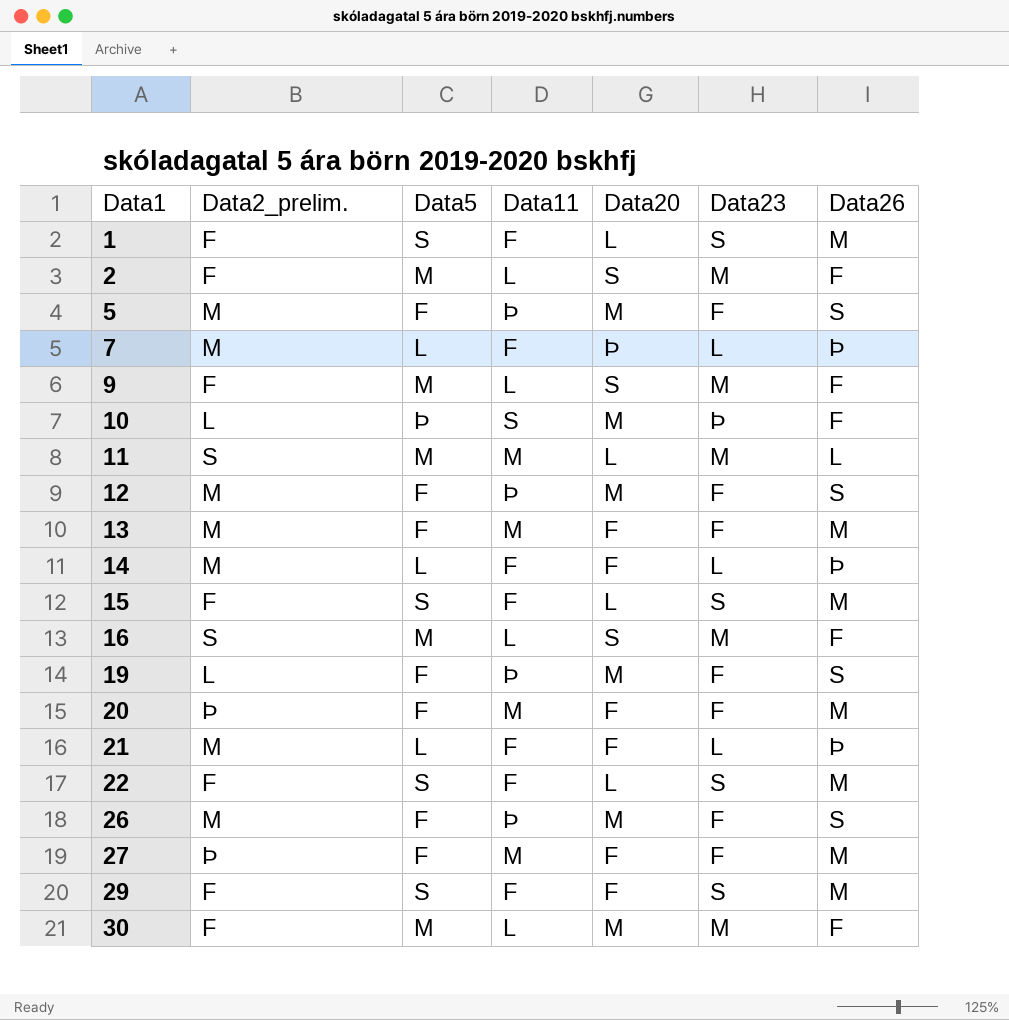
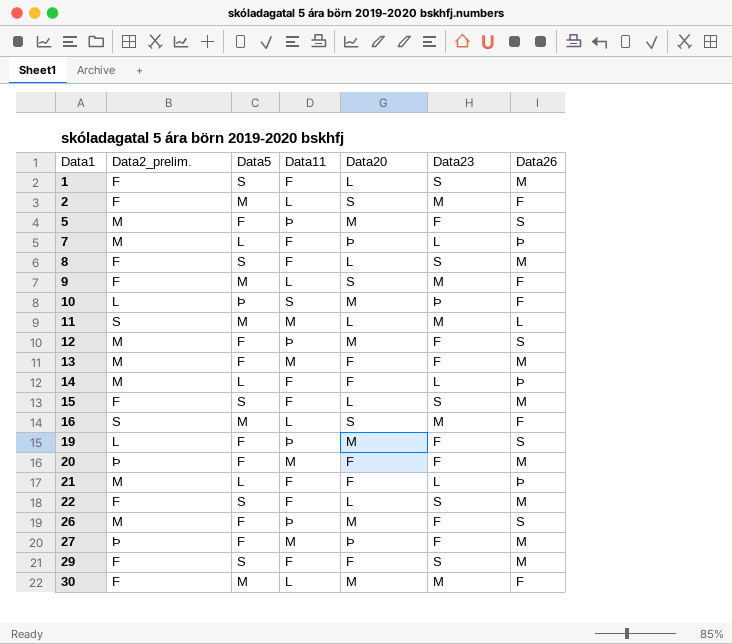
row 8: none -> F | S | F | L | S | M
27 | Data20: F -> Þ

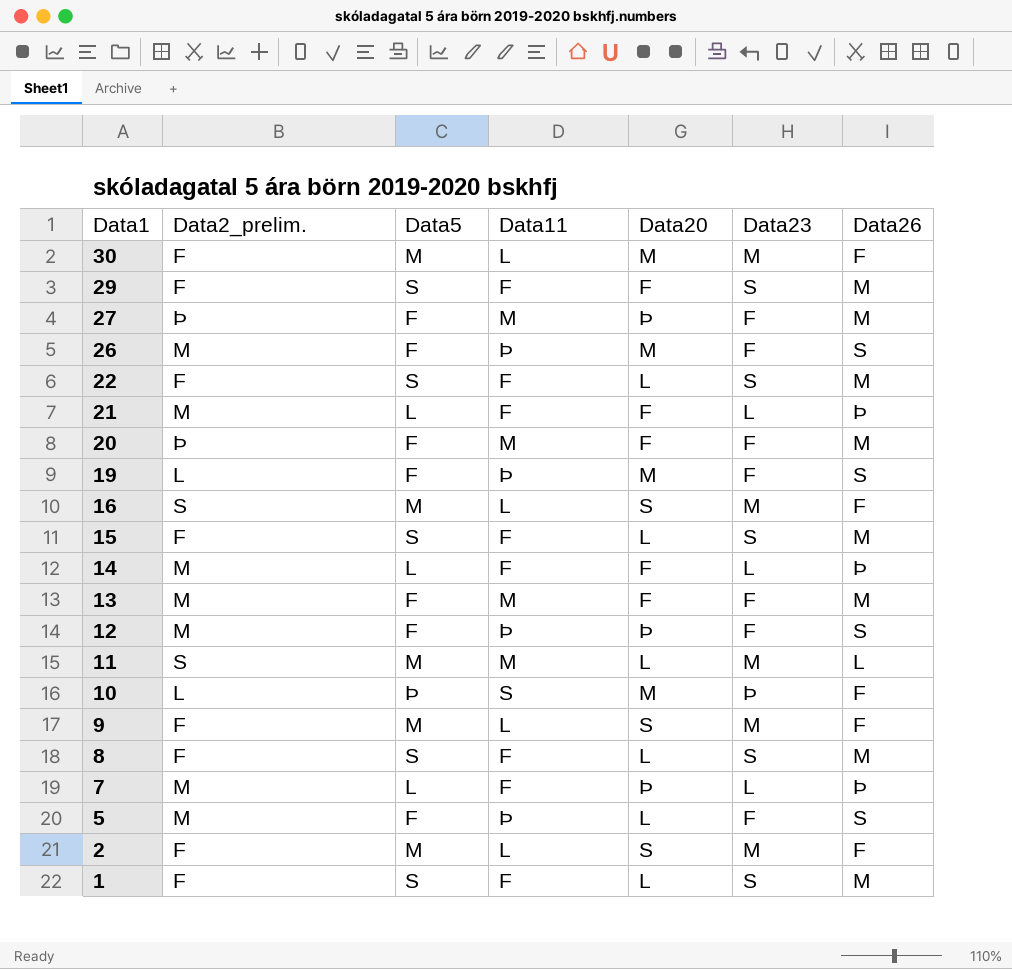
row order: Data1 ascending -> Data1 descending
12 | Data20: M -> Þ
5 | Data20: M -> L

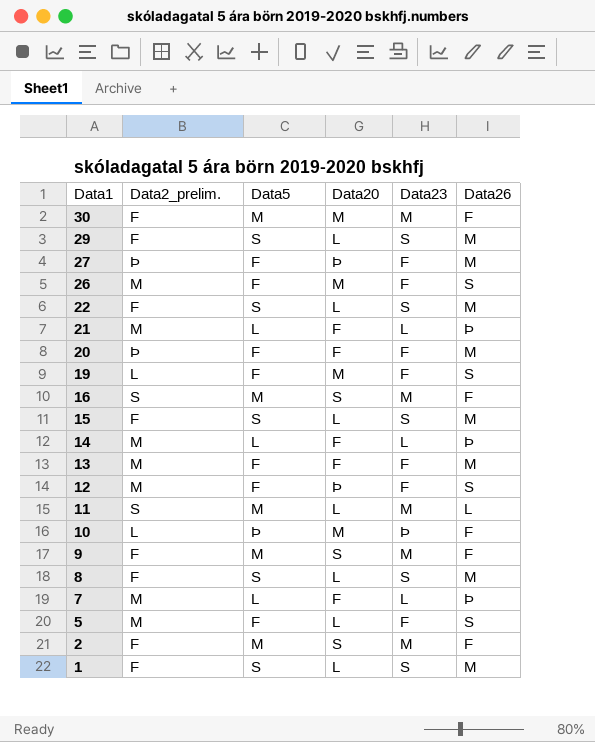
column Data11 | position: 4 -> none
29 | Data20: F -> L
7 | Data20: Þ -> F

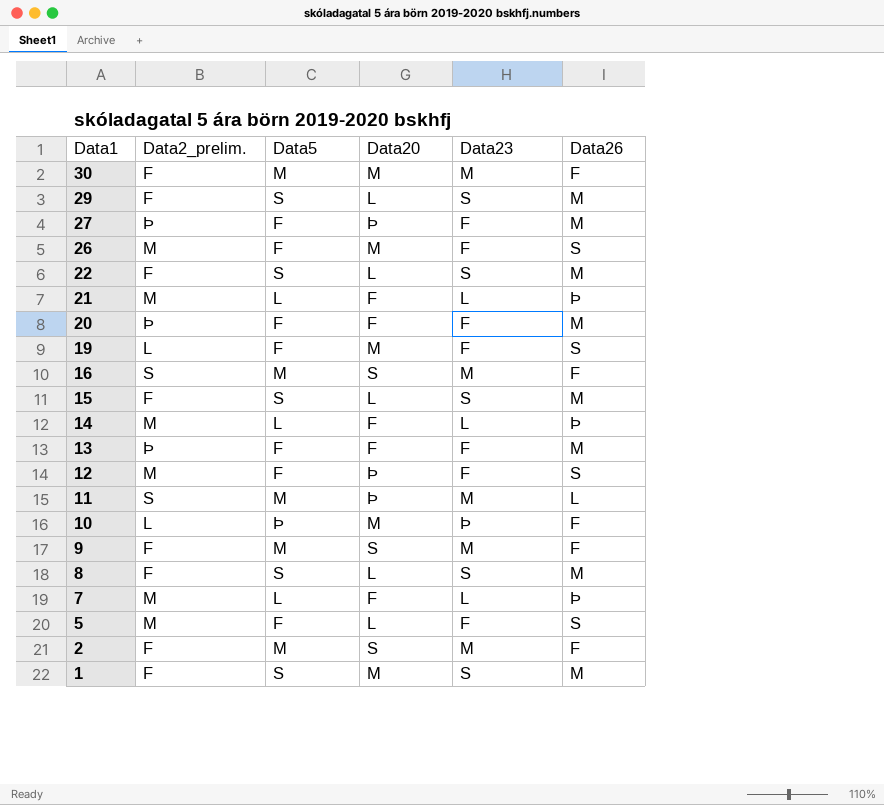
13 | Data2_prelim.: M -> Þ
11 | Data20: L -> Þ
1 | Data20: L -> M

